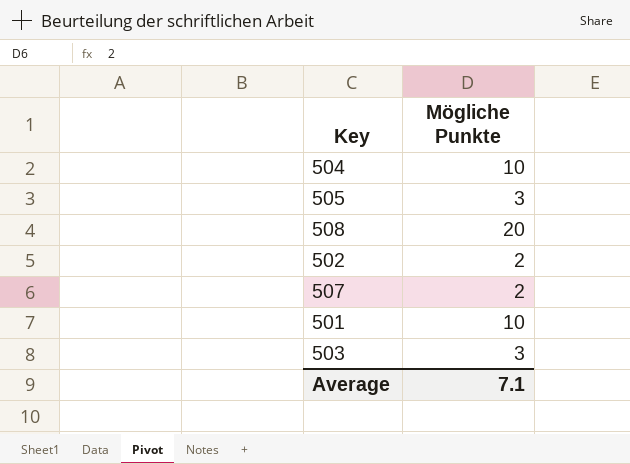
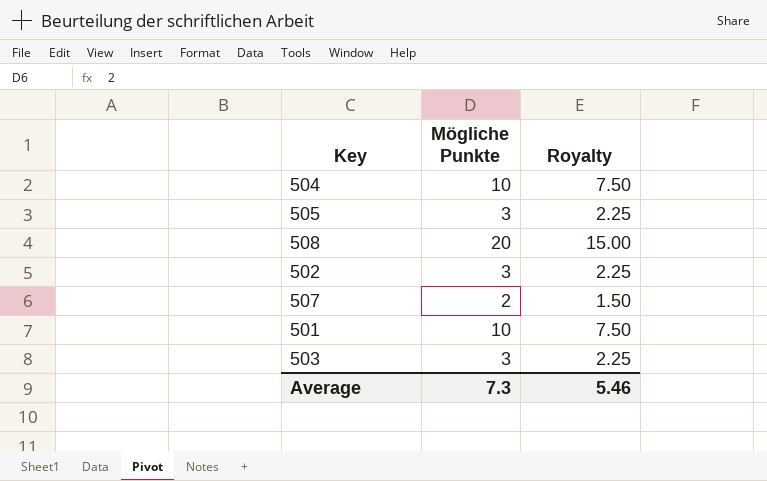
column Royalty | formula: none -> [Mögliche Punkte] * 0.75
502 | Mögliche Punkte: 2 -> 3
Average | Mögliche Punkte: 7.1 -> 7.3

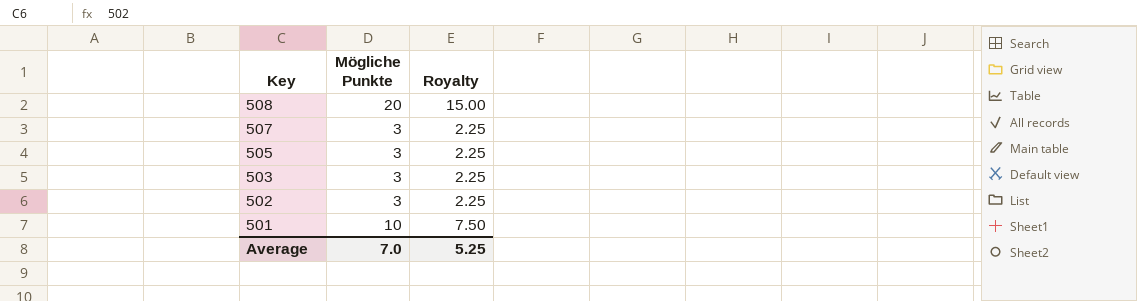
row order: none -> Key descending
row 504: 10 | 7.50 -> none
507 | Mögliche Punkte: 2 -> 3
507 | Royalty: 1.50 -> 2.25
Average | Mögliche Punkte: 7.3 -> 7.0
Average | Royalty: 5.46 -> 5.25

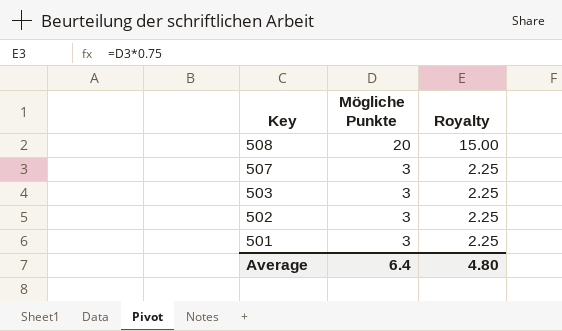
row 505: 3 | 2.25 -> none
501 | Mögliche Punkte: 10 -> 3
501 | Royalty: 7.50 -> 2.25
Average | Mögliche Punkte: 7.0 -> 6.4
Average | Royalty: 5.25 -> 4.80

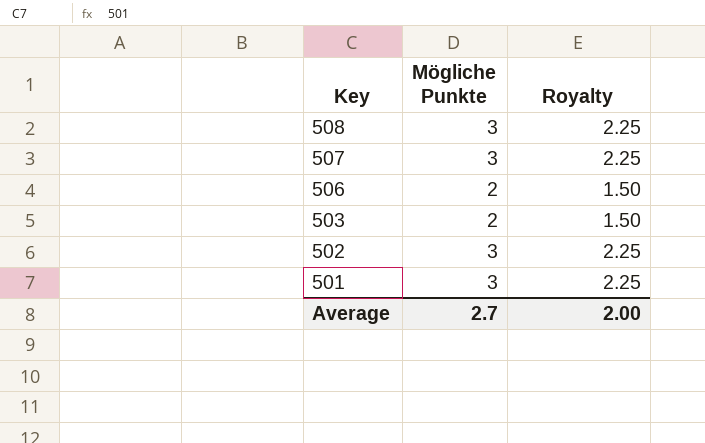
508 | Mögliche Punkte: 20 -> 3
508 | Royalty: 15.00 -> 2.25
row 506: none -> 2 | 1.50
503 | Mögliche Punkte: 3 -> 2
503 | Royalty: 2.25 -> 1.50
Average | Mögliche Punkte: 6.4 -> 2.7
Average | Royalty: 4.80 -> 2.00

